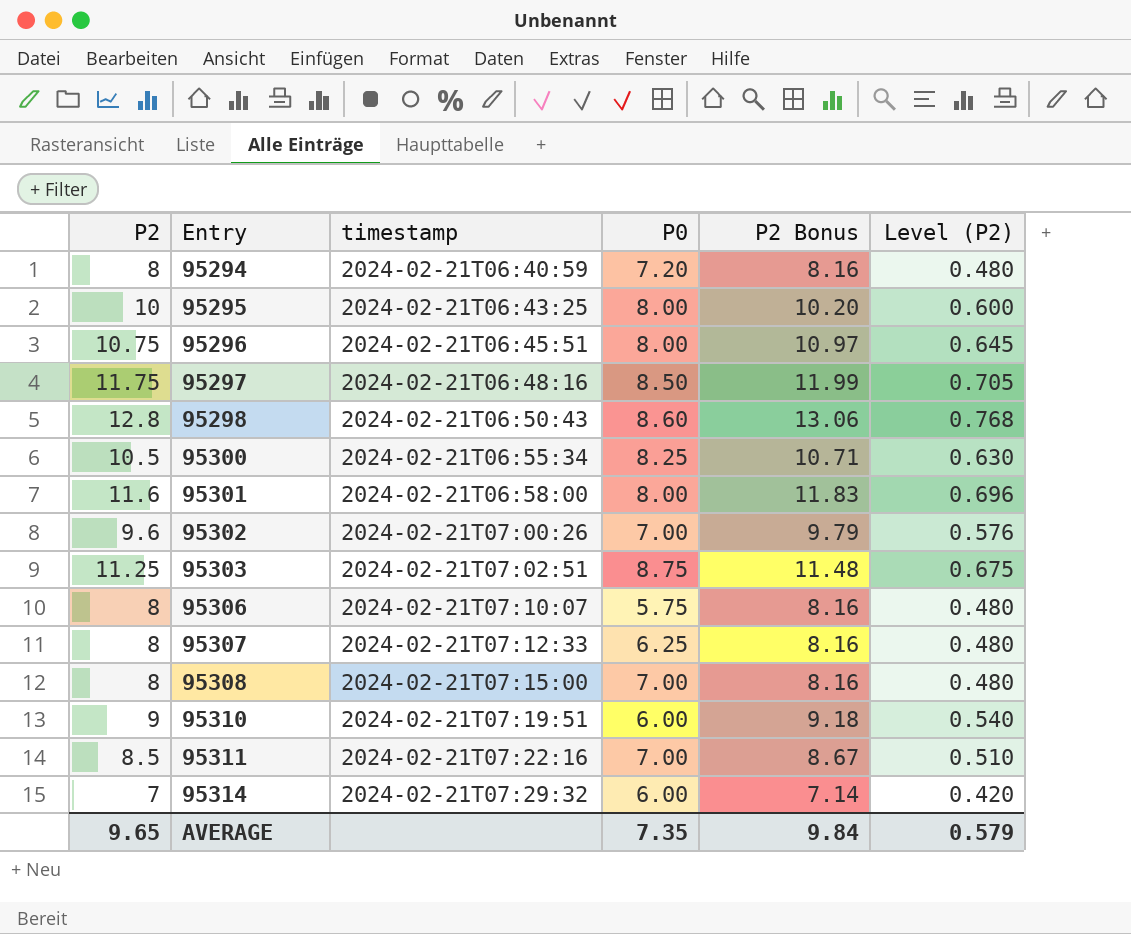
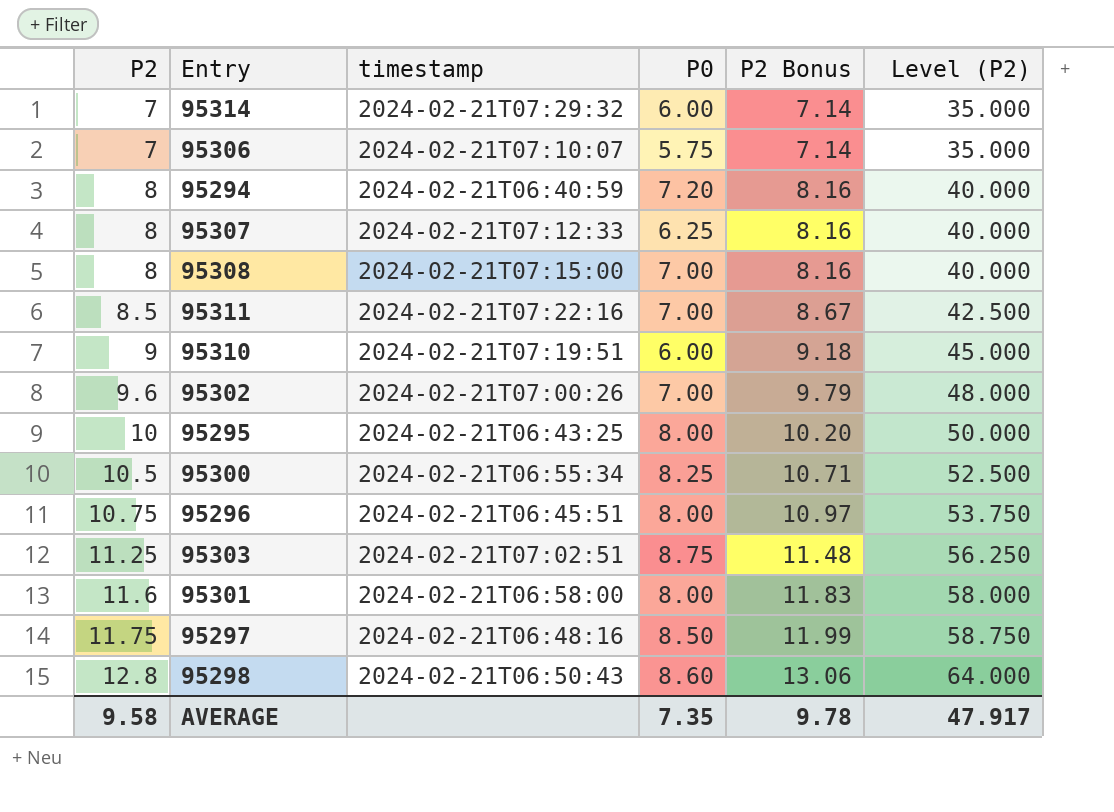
row order: Entry ascending -> P2 ascending
column Level (P2) | formula: [P2] * 0.06 -> [P2] * 5
95306 | P2: 8 -> 7
95306 | P2 Bonus: 8.16 -> 7.14
AVERAGE | P2: 9.65 -> 9.58
AVERAGE | P2 Bonus: 9.84 -> 9.78
AVERAGE | Level (P2): 0.579 -> 47.917

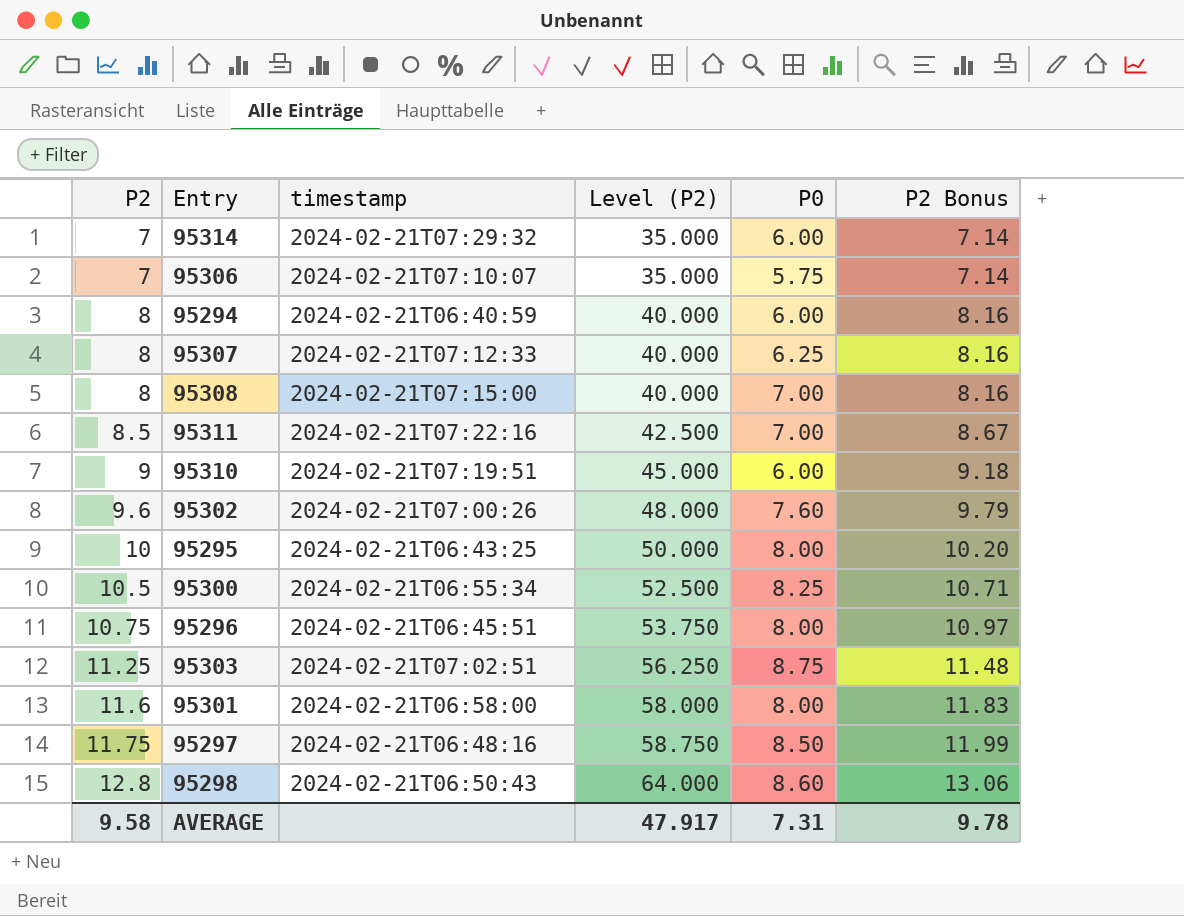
column Level (P2) | position: 6 -> 4
95294 | P0: 7.20 -> 6.00
95302 | P0: 7.00 -> 7.60
AVERAGE | P0: 7.35 -> 7.31

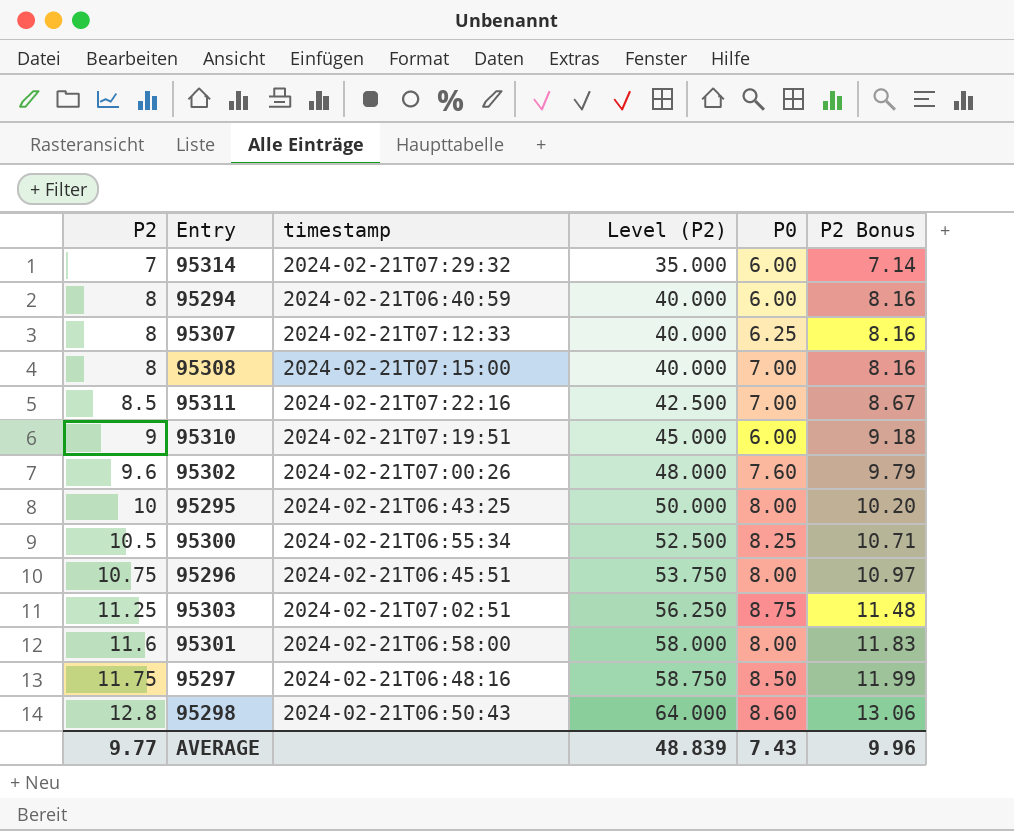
row 95306: 7 | 2024-02-21T07:10:07 | 35.000 | 5.75 | 7.14 -> none
AVERAGE | P2: 9.58 -> 9.77
AVERAGE | Level (P2): 47.917 -> 48.839
AVERAGE | P0: 7.31 -> 7.43
AVERAGE | P2 Bonus: 9.78 -> 9.96

